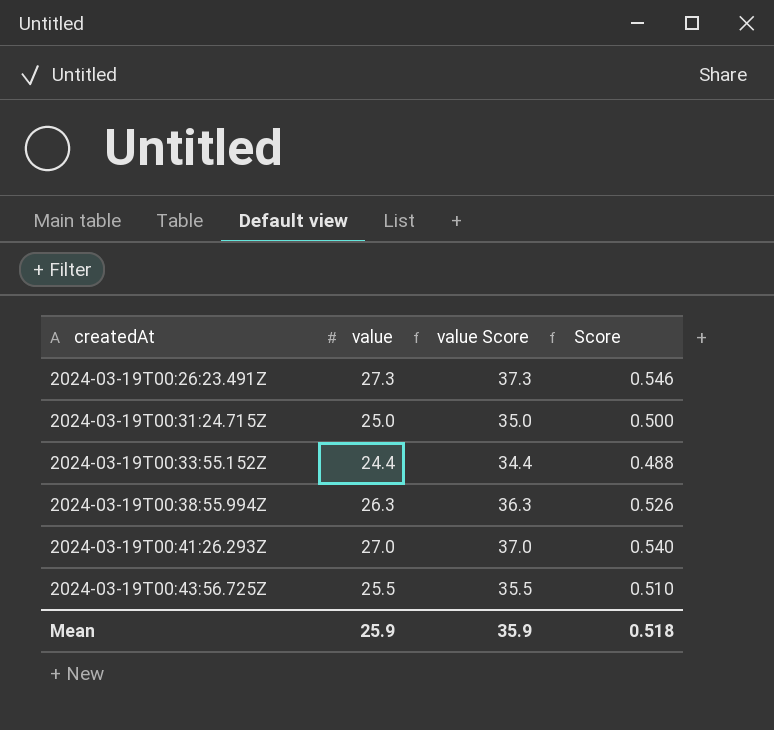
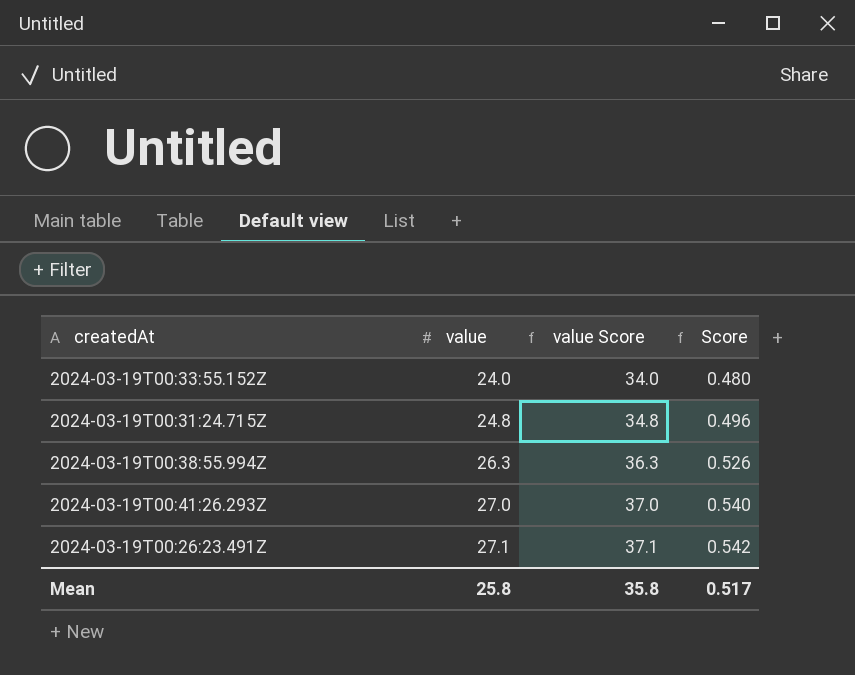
row order: createdAt ascending -> value ascending
row 2024-03-19T00:43:56.725Z: 25.5 | 35.5 | 0.510 -> none
2024-03-19T00:33:55.152Z | value: 24.4 -> 24.0
2024-03-19T00:33:55.152Z | value Score: 34.4 -> 34.0
2024-03-19T00:33:55.152Z | Score: 0.488 -> 0.480
2024-03-19T00:31:24.715Z | value: 25.0 -> 24.8
2024-03-19T00:31:24.715Z | value Score: 35.0 -> 34.8
2024-03-19T00:31:24.715Z | Score: 0.500 -> 0.496
2024-03-19T00:26:23.491Z | value: 27.3 -> 27.1
2024-03-19T00:26:23.491Z | value Score: 37.3 -> 37.1
2024-03-19T00:26:23.491Z | Score: 0.546 -> 0.542
Mean | value: 25.9 -> 25.8
Mean | value Score: 35.9 -> 35.8
Mean | Score: 0.518 -> 0.517

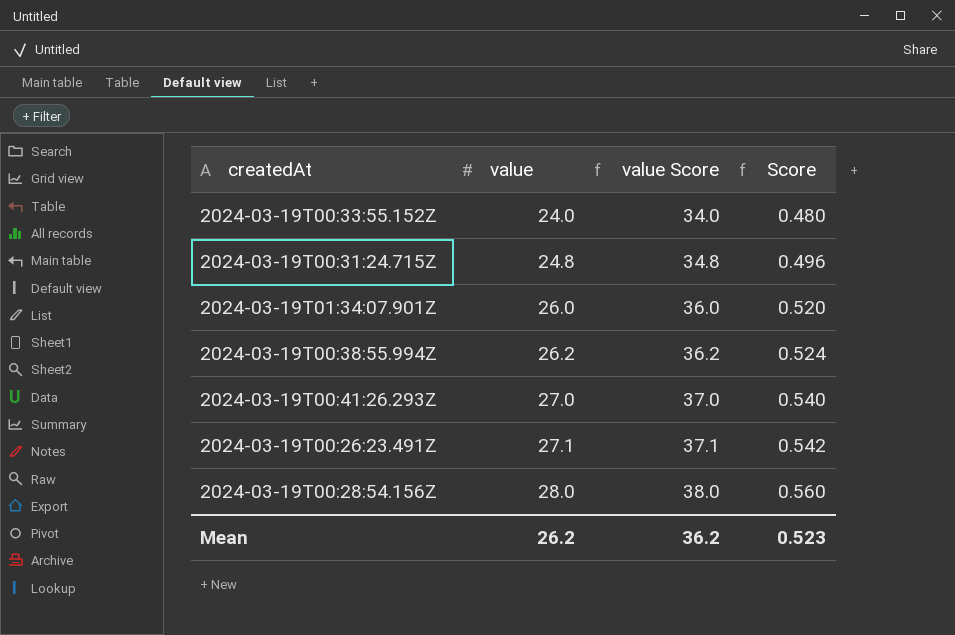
row 2024-03-19T01:34:07.901Z: none -> 26.0 | 36.0 | 0.520
2024-03-19T00:38:55.994Z | value: 26.3 -> 26.2
2024-03-19T00:38:55.994Z | value Score: 36.3 -> 36.2
2024-03-19T00:38:55.994Z | Score: 0.526 -> 0.524
row 2024-03-19T00:28:54.156Z: none -> 28.0 | 38.0 | 0.560
Mean | value: 25.8 -> 26.2
Mean | value Score: 35.8 -> 36.2
Mean | Score: 0.517 -> 0.523

